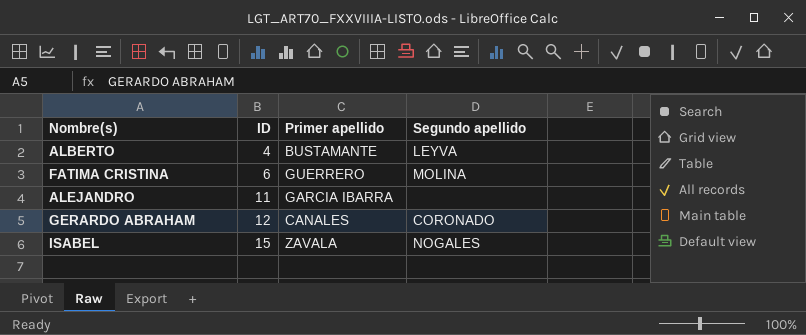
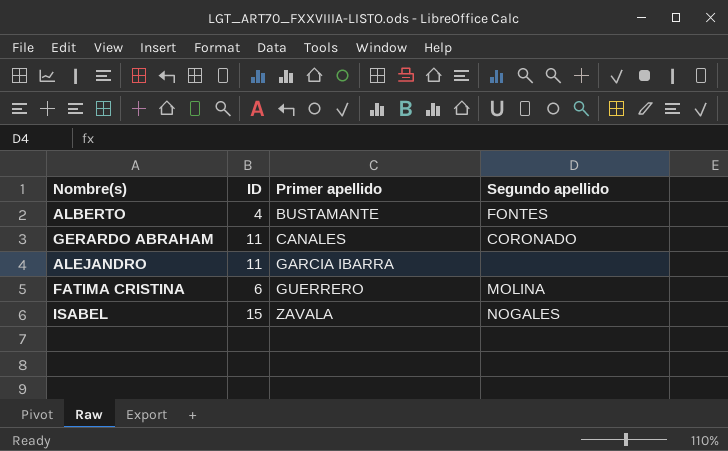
row order: ID ascending -> Primer apellido ascending
ALBERTO | Segundo apellido: LEYVA -> FONTES
GERARDO ABRAHAM | ID: 12 -> 11

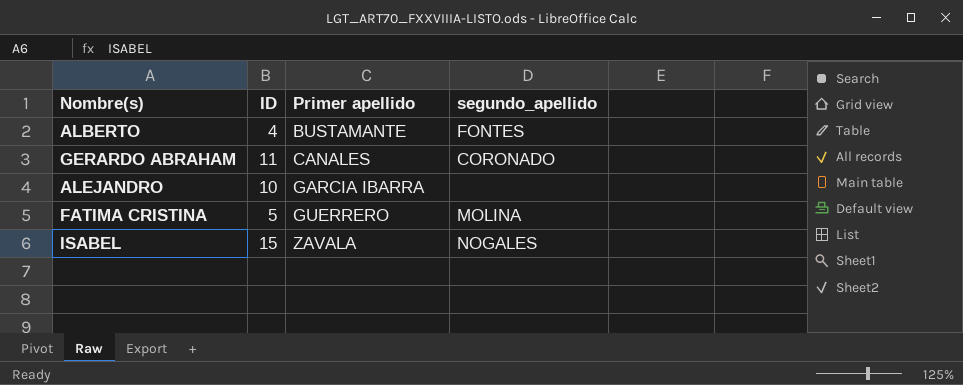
column name: Segundo apellido -> segundo_apellido
ALEJANDRO | ID: 11 -> 10
FATIMA CRISTINA | ID: 6 -> 5

